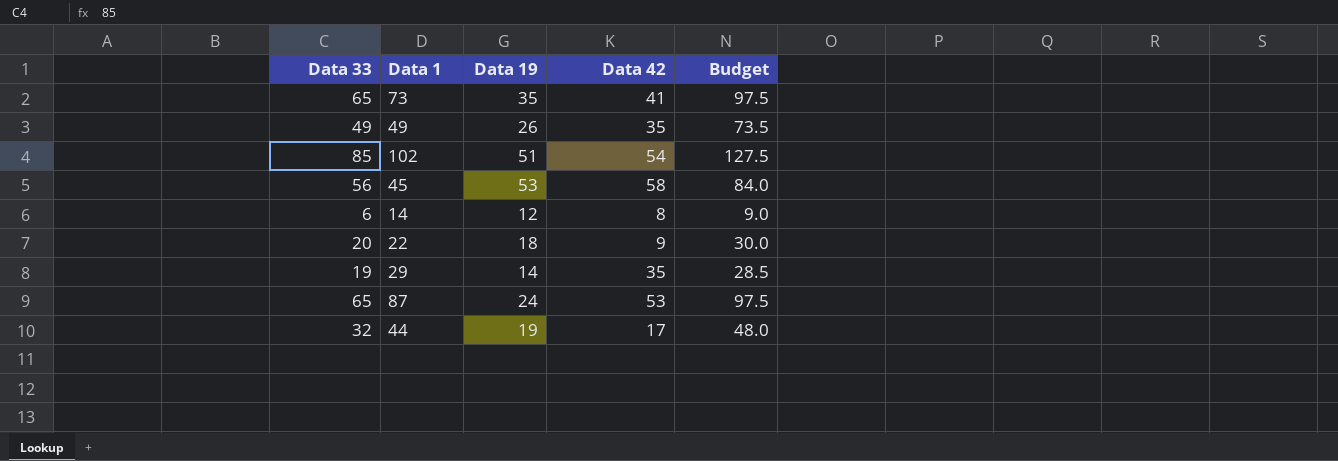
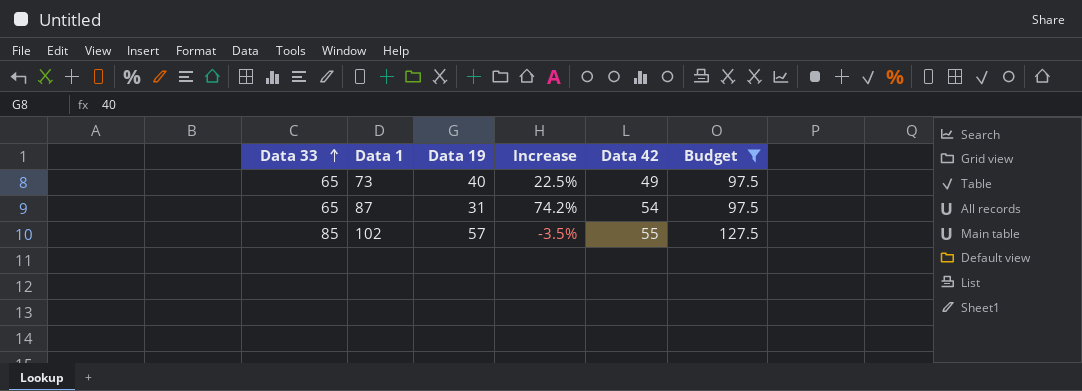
filter: none -> Budget >= 97.5
row order: none -> Data 33 ascending
column Increase | formula: none -> ([Data 42] - [Data 19]) / [Data 19]
73 | Data 19: 35 -> 40
73 | Data 42: 41 -> 49
87 | Data 19: 24 -> 31
87 | Data 42: 53 -> 54
102 | Data 19: 51 -> 57
102 | Data 42: 54 -> 55

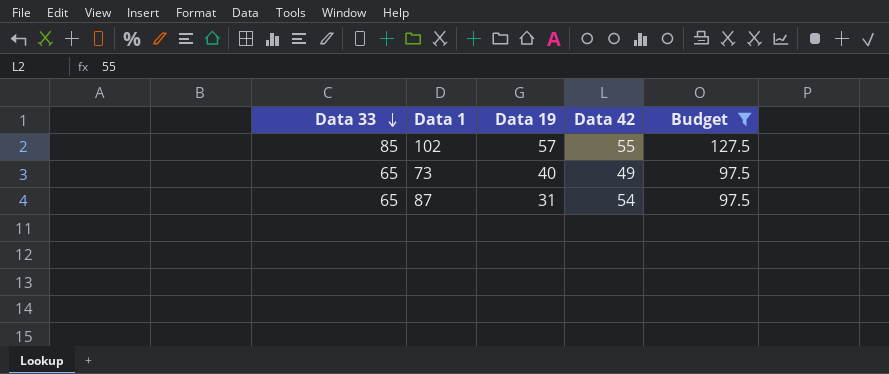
row order: Data 33 ascending -> Data 33 descending
column Increase | formula: ([Data 42] - [Data 19]) / [Data 19] -> none

